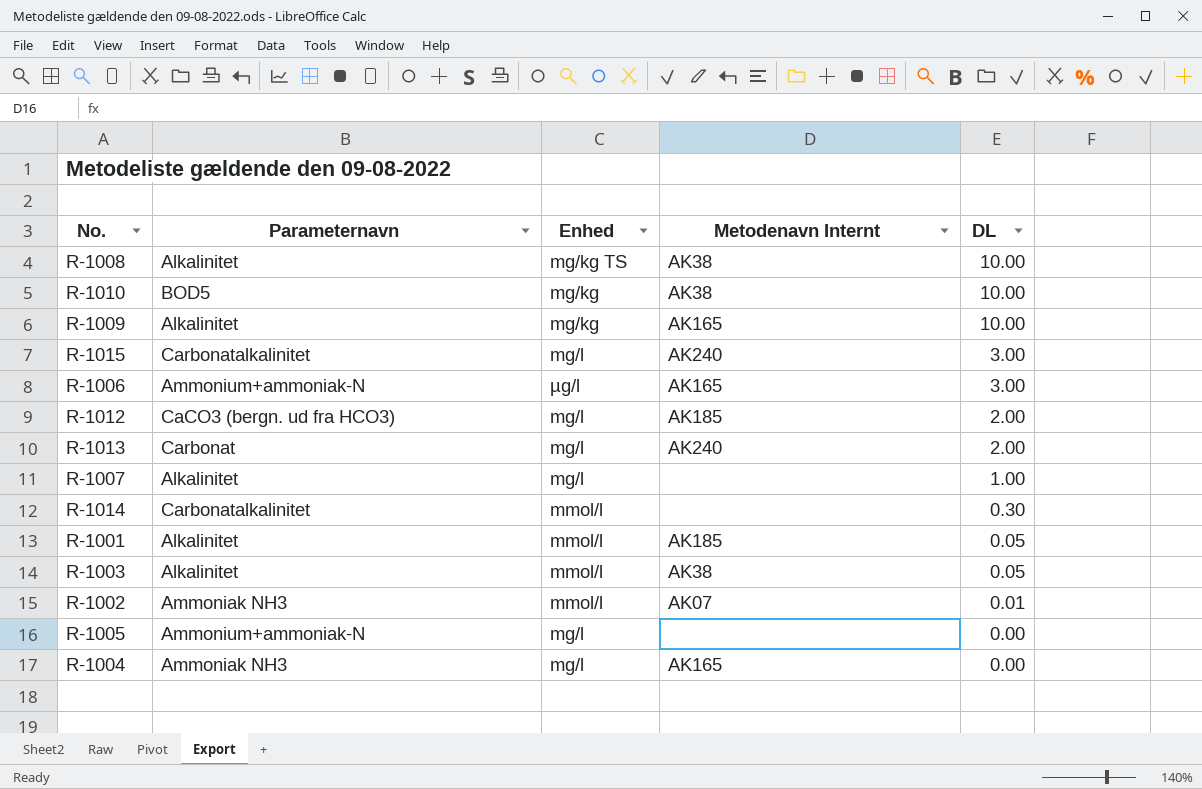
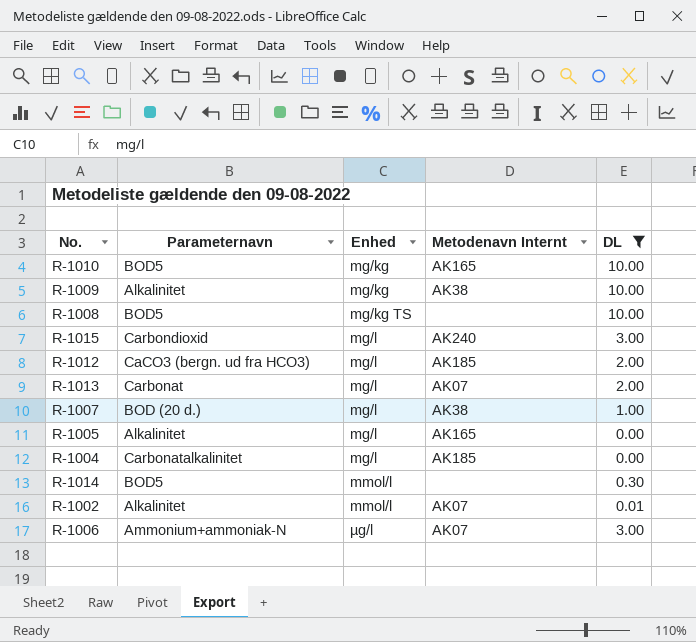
filter: none -> DL != 0.05
row order: DL descending -> Enhed ascending
R-1010 | Metodenavn Internt: AK38 -> AK165
R-1009 | Metodenavn Internt: AK165 -> AK38
R-1008 | Parameternavn: Alkalinitet -> BOD5
R-1008 | Metodenavn Internt: AK38 -> none
R-1015 | Parameternavn: Carbonatalkalinitet -> Carbondioxid
R-1013 | Metodenavn Internt: AK240 -> AK07
R-1007 | Parameternavn: Alkalinitet -> BOD (20 d.)
R-1007 | Metodenavn Internt: none -> AK38
R-1005 | Parameternavn: Ammonium+ammoniak-N -> Alkalinitet
R-1005 | Metodenavn Internt: none -> AK165
R-1004 | Parameternavn: Ammoniak NH3 -> Carbonatalkalinitet
R-1004 | Metodenavn Internt: AK165 -> AK185
R-1014 | Parameternavn: Carbonatalkalinitet -> BOD5
R-1002 | Parameternavn: Ammoniak NH3 -> Alkalinitet
R-1006 | Metodenavn Internt: AK165 -> AK07

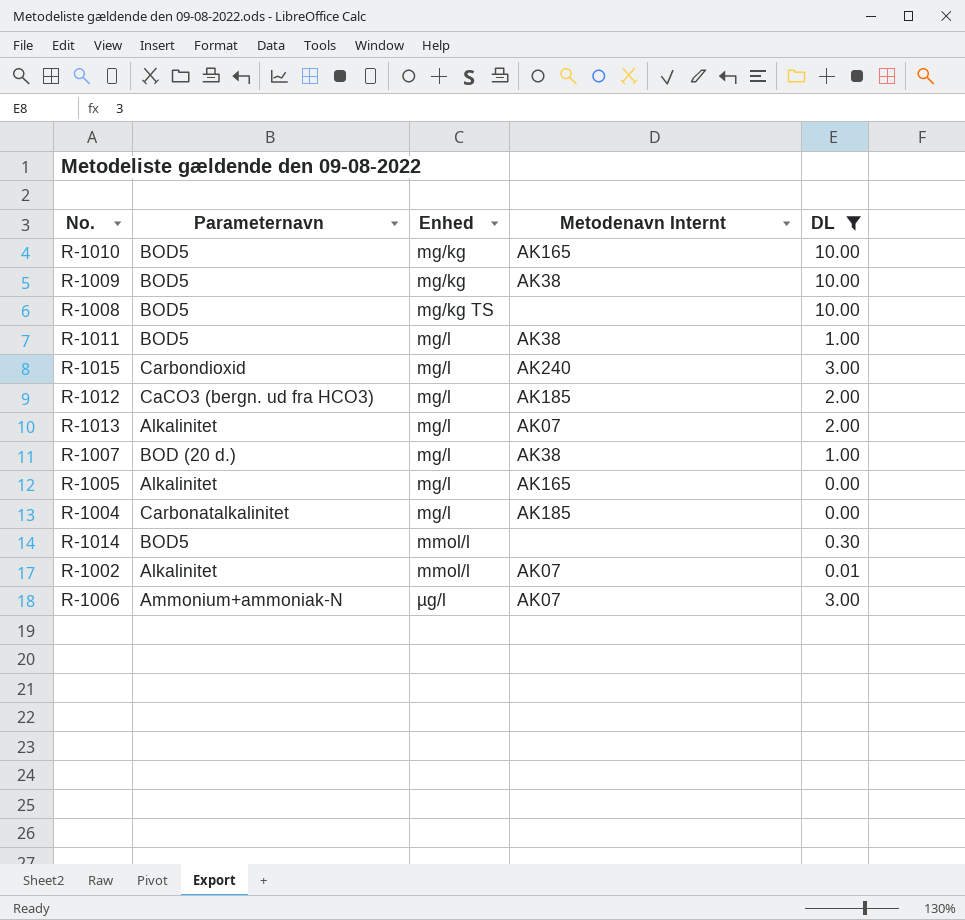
R-1009 | Parameternavn: Alkalinitet -> BOD5
row R-1011: none -> BOD5 | mg/l | AK38 | 1.00
R-1013 | Parameternavn: Carbonat -> Alkalinitet

